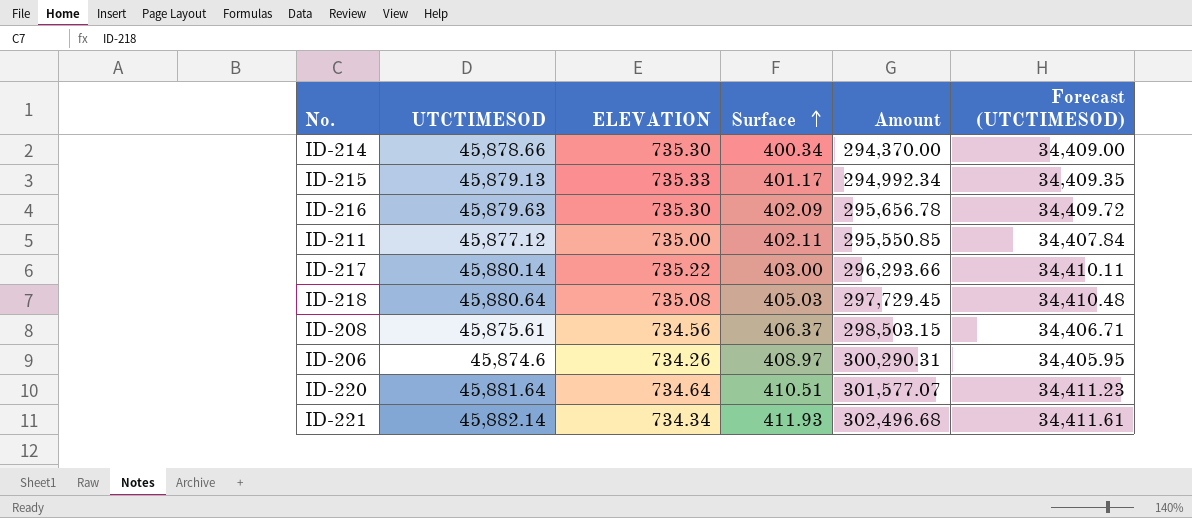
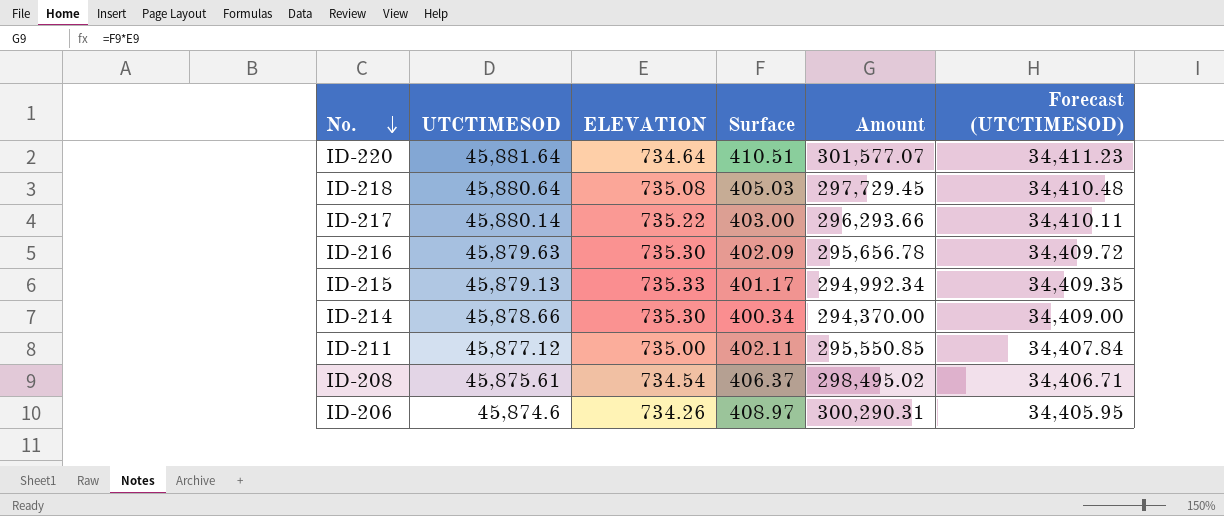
row order: Surface ascending -> No. descending
row ID-221: 45,882.14 | 734.34 | 411.93 | 302,496.68 | 34,411.61 -> none
ID-208 | ELEVATION: 734.56 -> 734.54
ID-208 | Amount: 298,503.15 -> 298,495.02

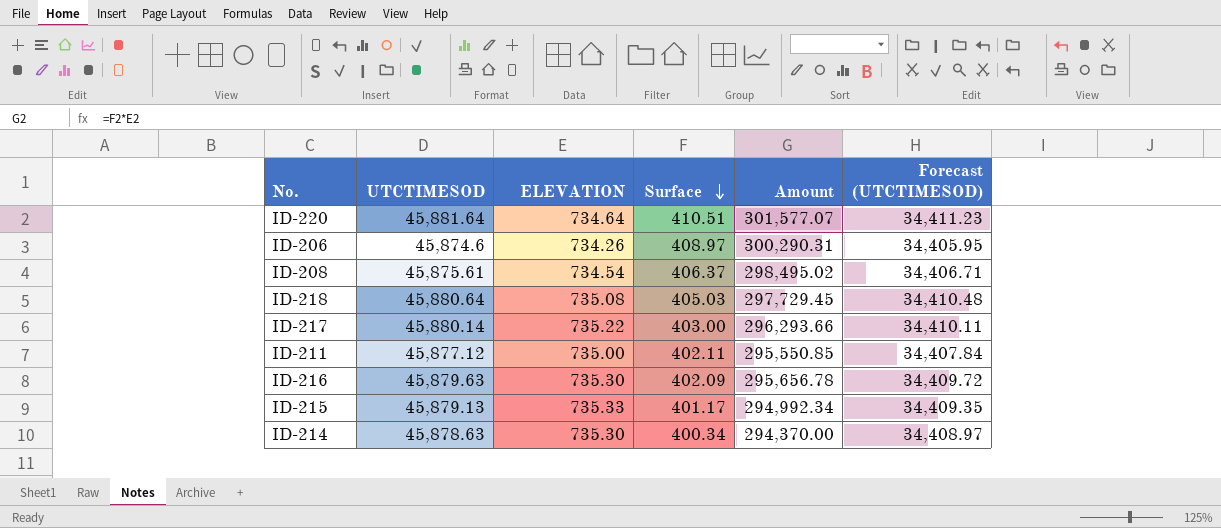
row order: No. descending -> Surface descending
ID-214 | UTCTIMESOD: 45,878.66 -> 45,878.63
ID-214 | Forecast (UTCTIMESOD): 34,409.00 -> 34,408.97

